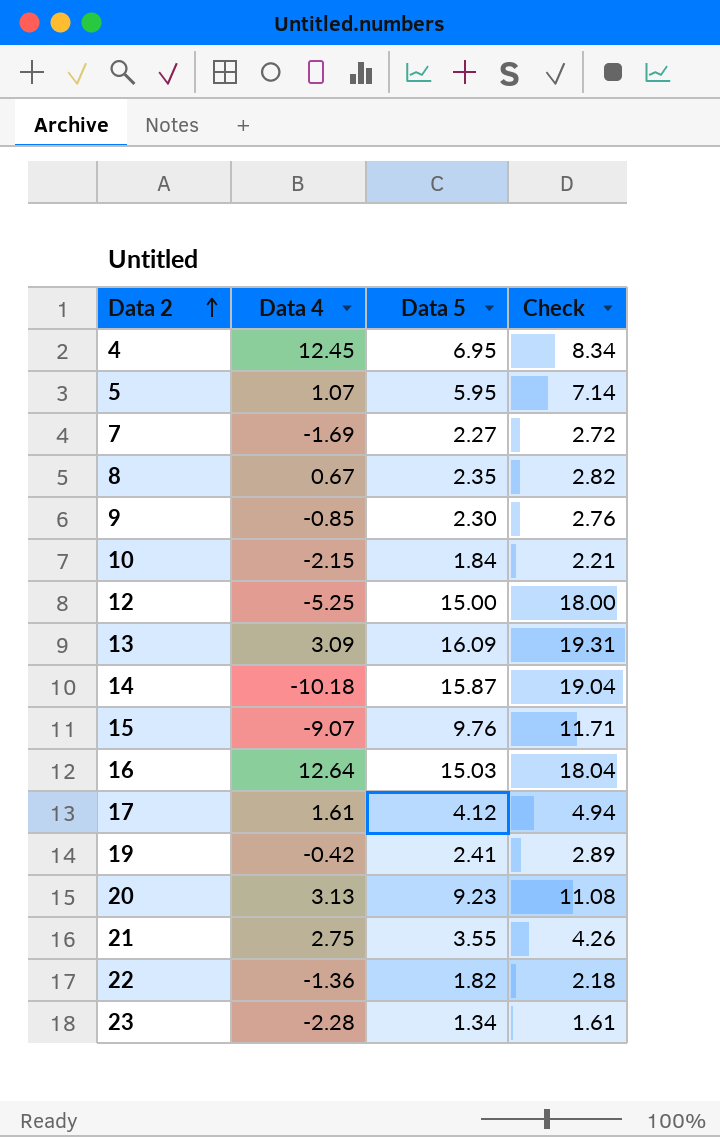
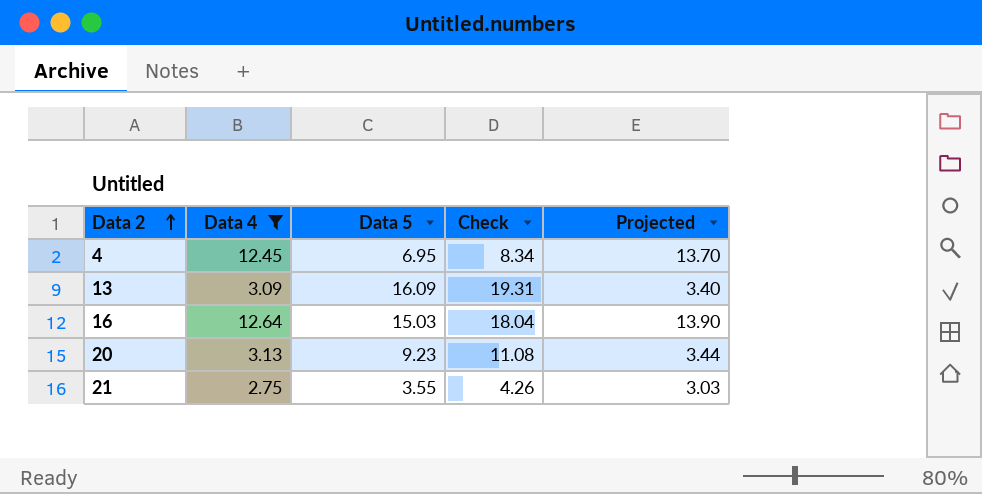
filter: none -> Data 4 >= 2.75
column Projected | formula: none -> [Data 4] * 1.1

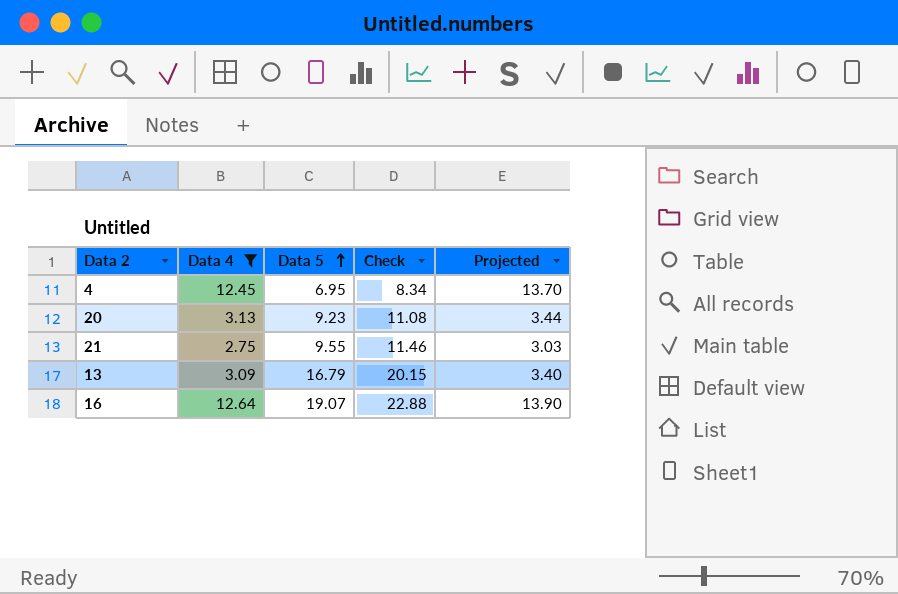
row order: Data 2 ascending -> Data 5 ascending
21 | Data 5: 3.55 -> 9.55
21 | Check: 4.26 -> 11.46
13 | Data 5: 16.09 -> 16.79
13 | Check: 19.31 -> 20.15
16 | Data 5: 15.03 -> 19.07
16 | Check: 18.04 -> 22.88

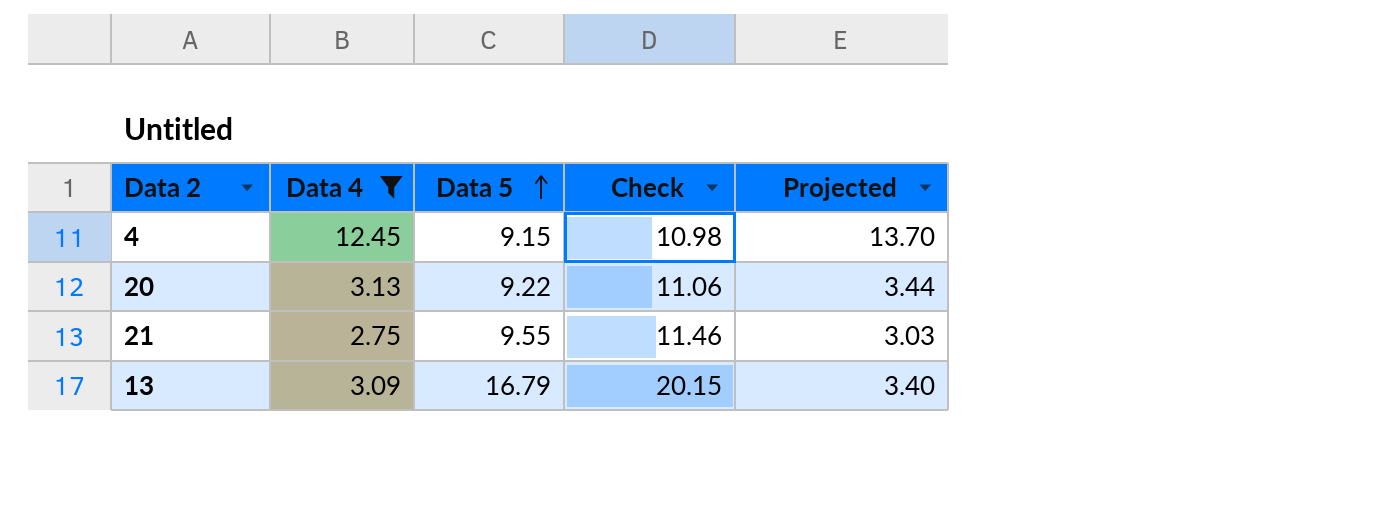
row 16: 12.64 | 19.07 | 22.88 | 13.90 -> none
4 | Data 5: 6.95 -> 9.15
4 | Check: 8.34 -> 10.98
20 | Data 5: 9.23 -> 9.22
20 | Check: 11.08 -> 11.06

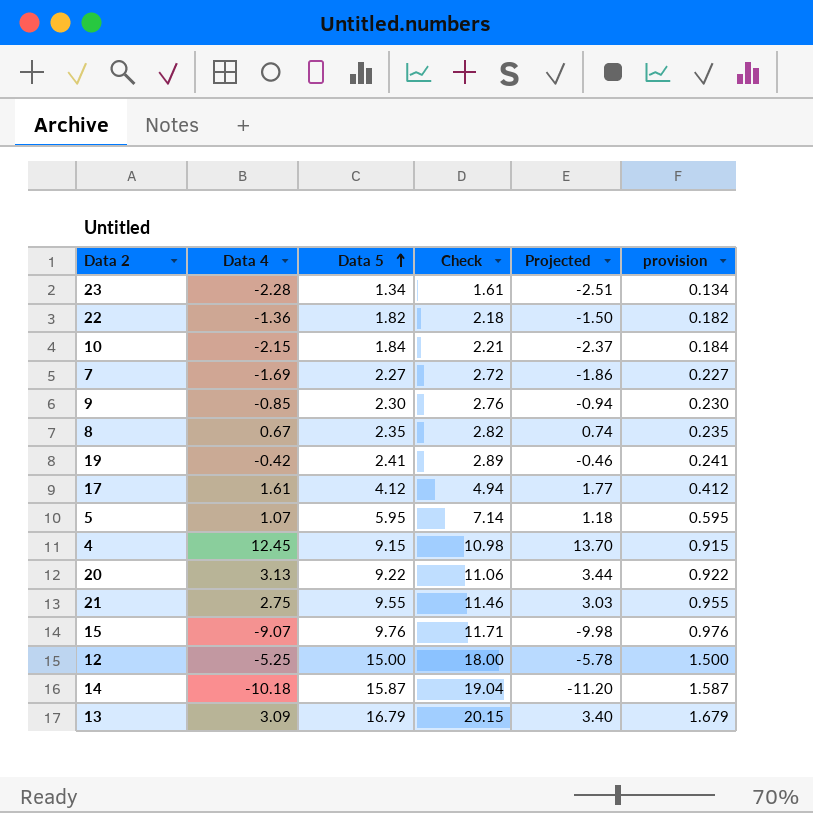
filter: Data 4 >= 2.75 -> none
column provision | formula: none -> [Data 5] * 0.1

